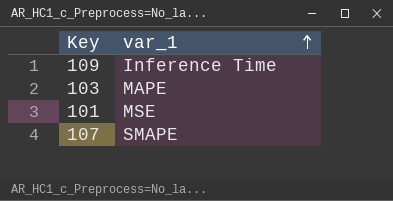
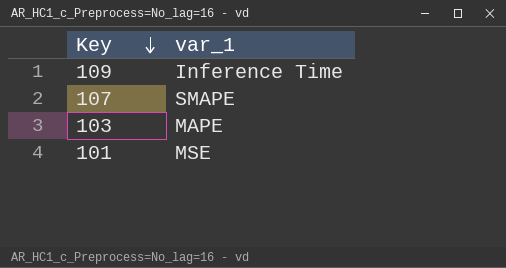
row order: var_1 ascending -> Key descending

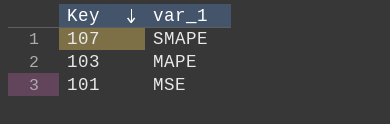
row 109: Inference Time -> none

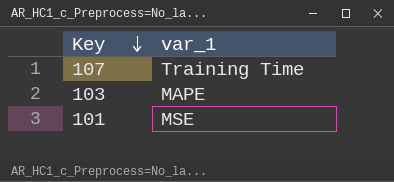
107 | var_1: SMAPE -> Training Time

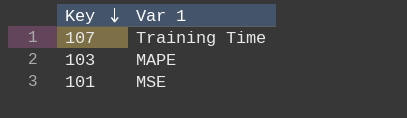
column name: var_1 -> Var 1

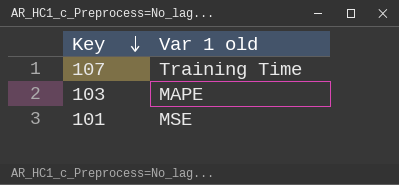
column name: Var 1 -> Var 1 old

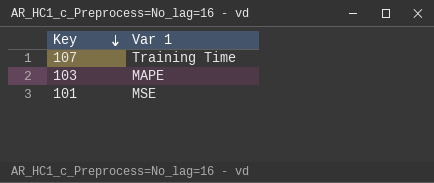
column name: Var 1 old -> Var 1

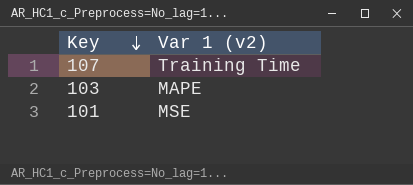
column name: Var 1 -> Var 1 (v2)

